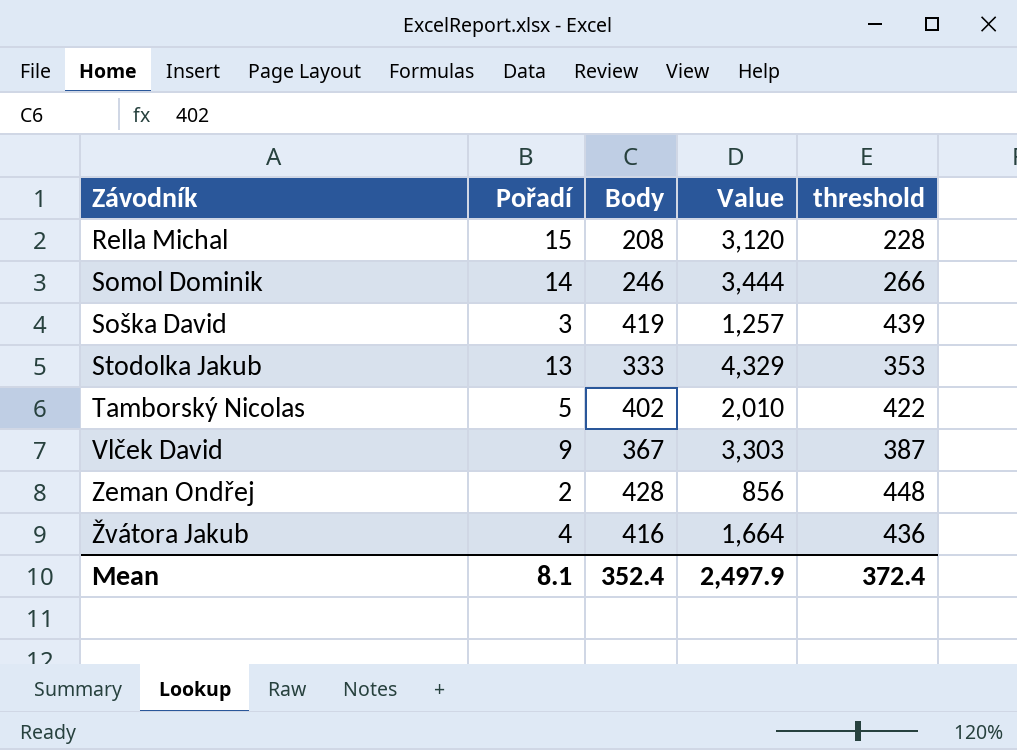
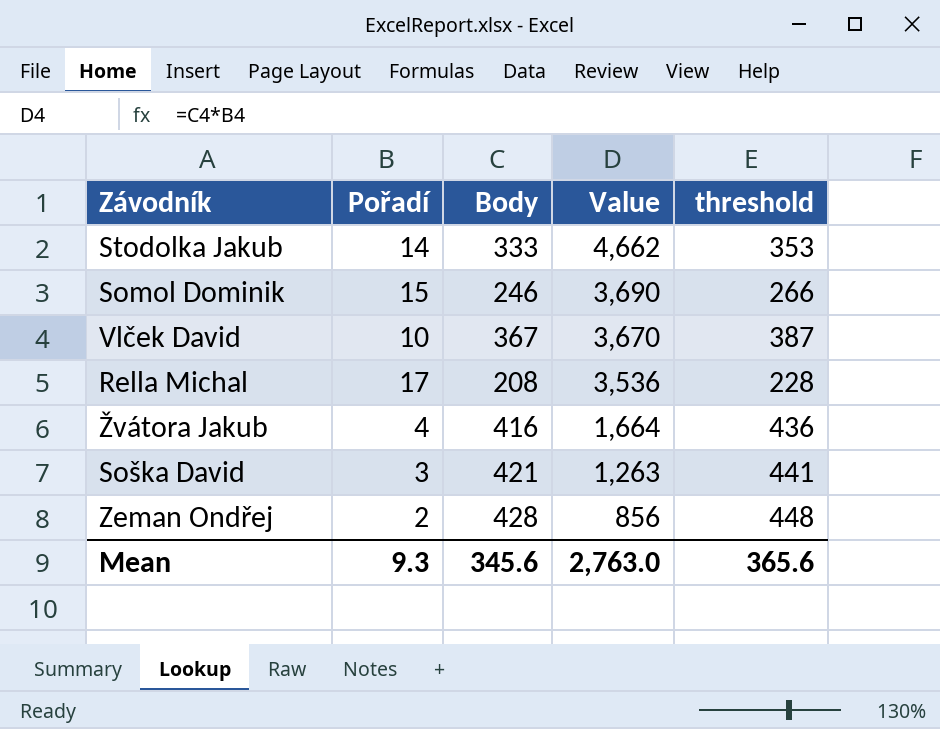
row order: Závodník ascending -> Value descending
row Tamborský Nicolas: 5 | 402 | 2,010 | 422 -> none
Stodolka Jakub | Pořadí: 13 -> 14
Stodolka Jakub | Value: 4,329 -> 4,662
Somol Dominik | Pořadí: 14 -> 15
Somol Dominik | Value: 3,444 -> 3,690
Vlček David | Pořadí: 9 -> 10
Vlček David | Value: 3,303 -> 3,670
Rella Michal | Pořadí: 15 -> 17
Rella Michal | Value: 3,120 -> 3,536
Soška David | Body: 419 -> 421
Soška David | Value: 1,257 -> 1,263
Soška David | threshold: 439 -> 441
Mean | Pořadí: 8.1 -> 9.3
Mean | Body: 352.4 -> 345.6
Mean | Value: 2,497.9 -> 2,763.0
Mean | threshold: 372.4 -> 365.6

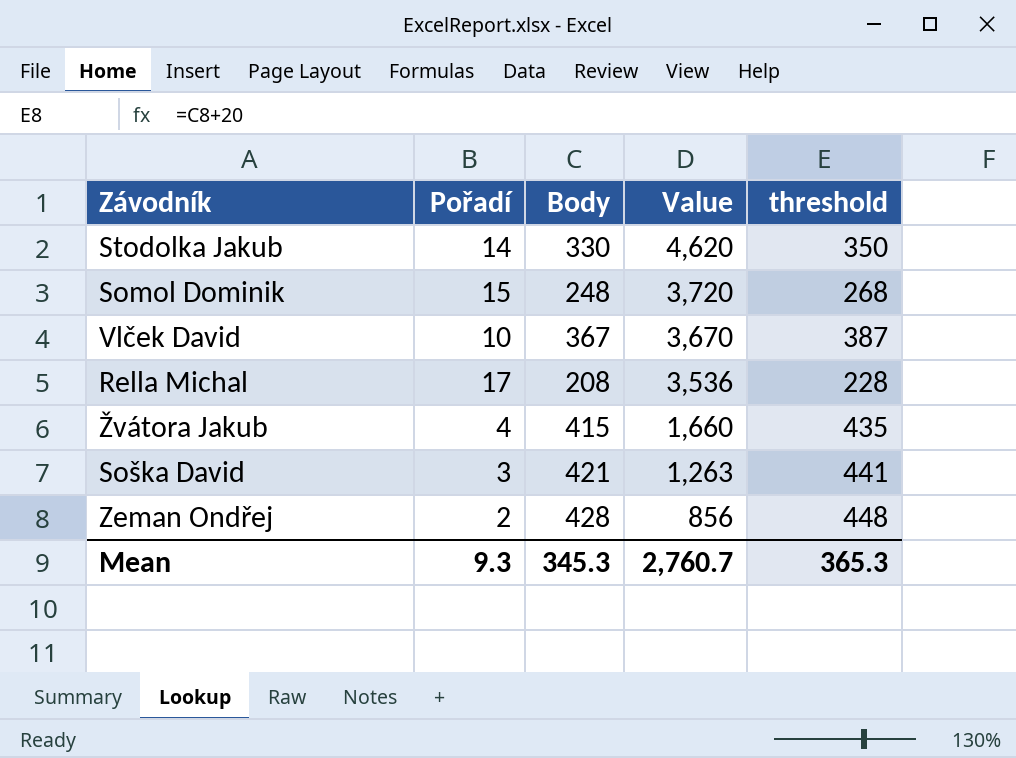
Stodolka Jakub | Body: 333 -> 330
Stodolka Jakub | Value: 4,662 -> 4,620
Stodolka Jakub | threshold: 353 -> 350
Somol Dominik | Body: 246 -> 248
Somol Dominik | Value: 3,690 -> 3,720
Somol Dominik | threshold: 266 -> 268
Žvátora Jakub | Body: 416 -> 415
Žvátora Jakub | Value: 1,664 -> 1,660
Žvátora Jakub | threshold: 436 -> 435
Mean | Body: 345.6 -> 345.3
Mean | Value: 2,763.0 -> 2,760.7
Mean | threshold: 365.6 -> 365.3

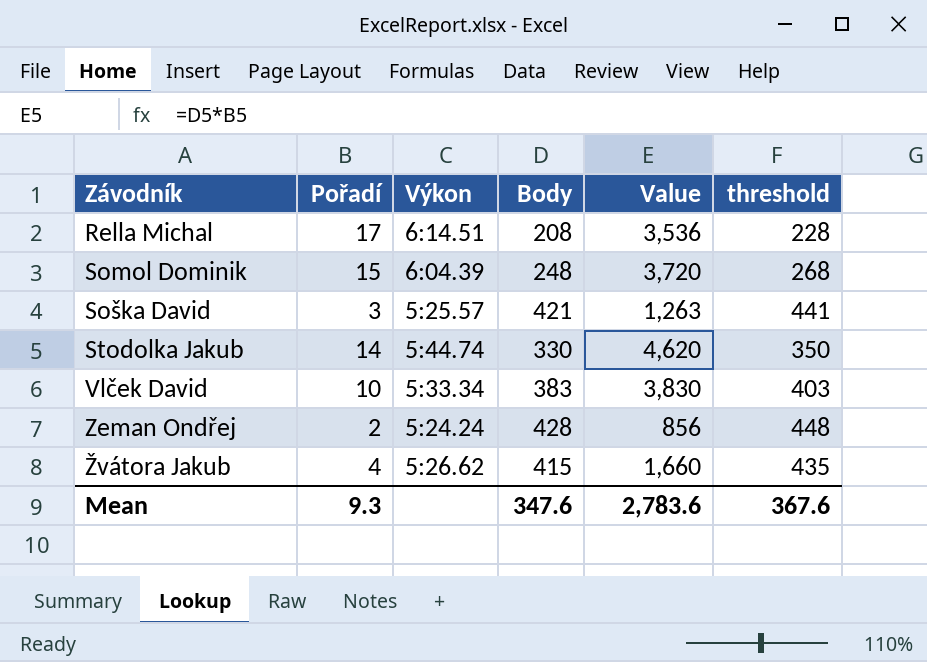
row order: Value descending -> Závodník ascending
column Výkon | position: none -> 3
Vlček David | Body: 367 -> 383
Vlček David | Value: 3,670 -> 3,830
Vlček David | threshold: 387 -> 403
Mean | Body: 345.3 -> 347.6
Mean | Value: 2,760.7 -> 2,783.6
Mean | threshold: 365.3 -> 367.6

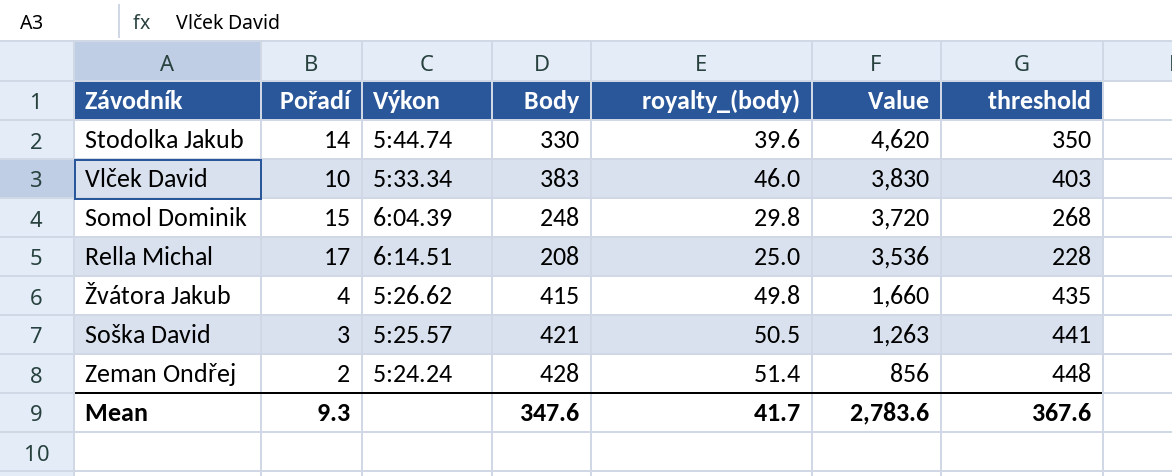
row order: Závodník ascending -> Value descending
column royalty_(body) | formula: none -> [Body] * 0.12

